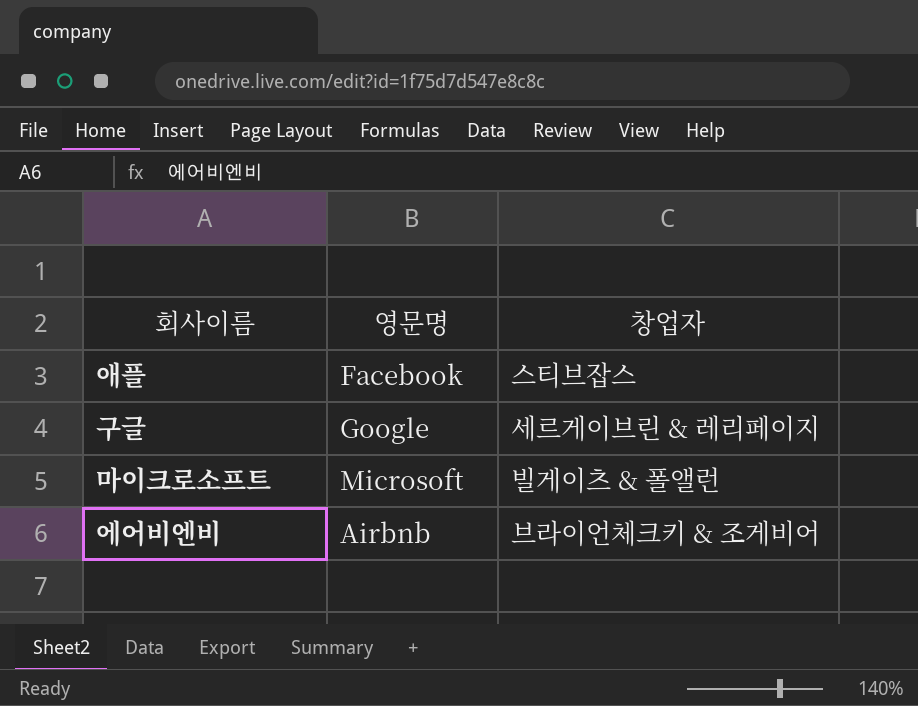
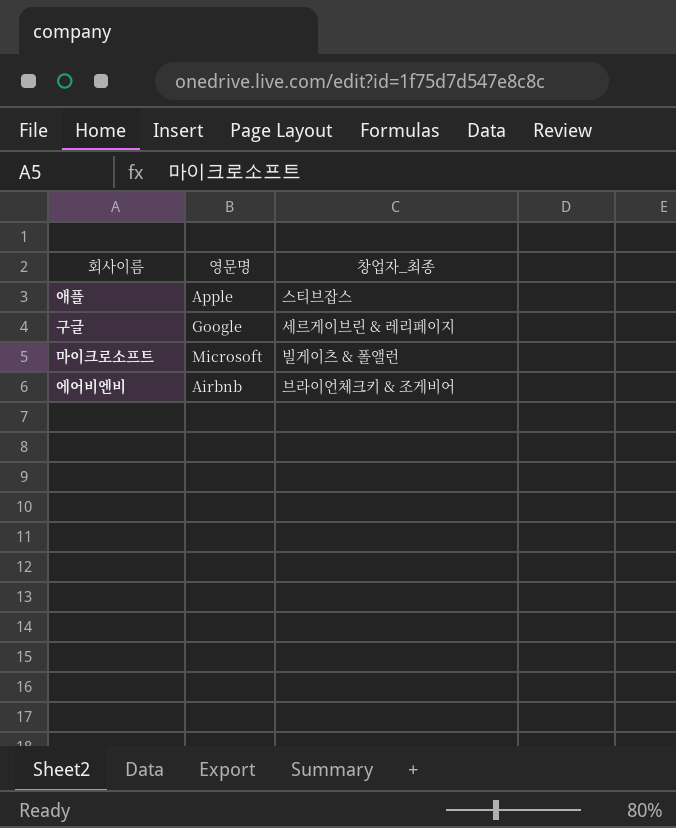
column name: 창업자 -> 창업자_최종
애플 | 영문명: Facebook -> Apple

